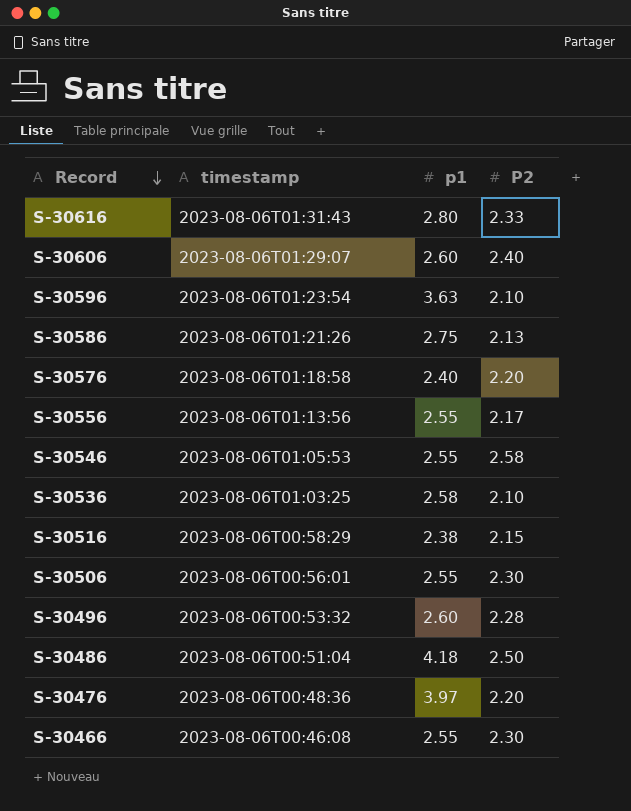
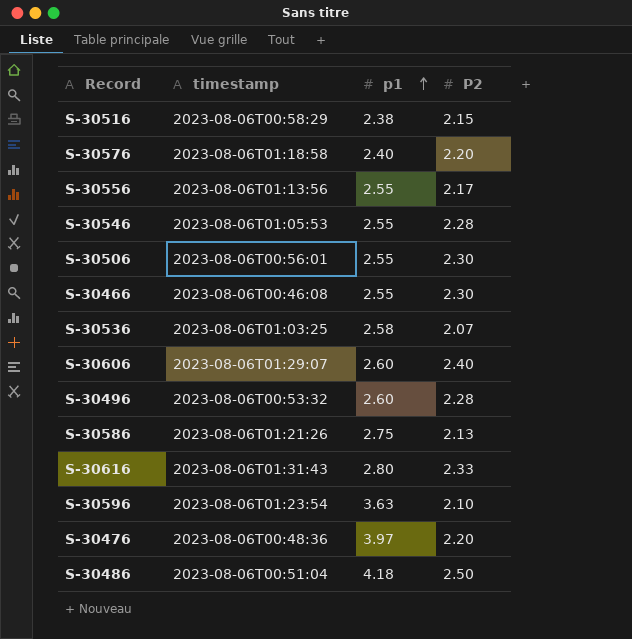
row order: Record descending -> p1 ascending
S-30546 | P2: 2.58 -> 2.28
S-30536 | P2: 2.10 -> 2.07

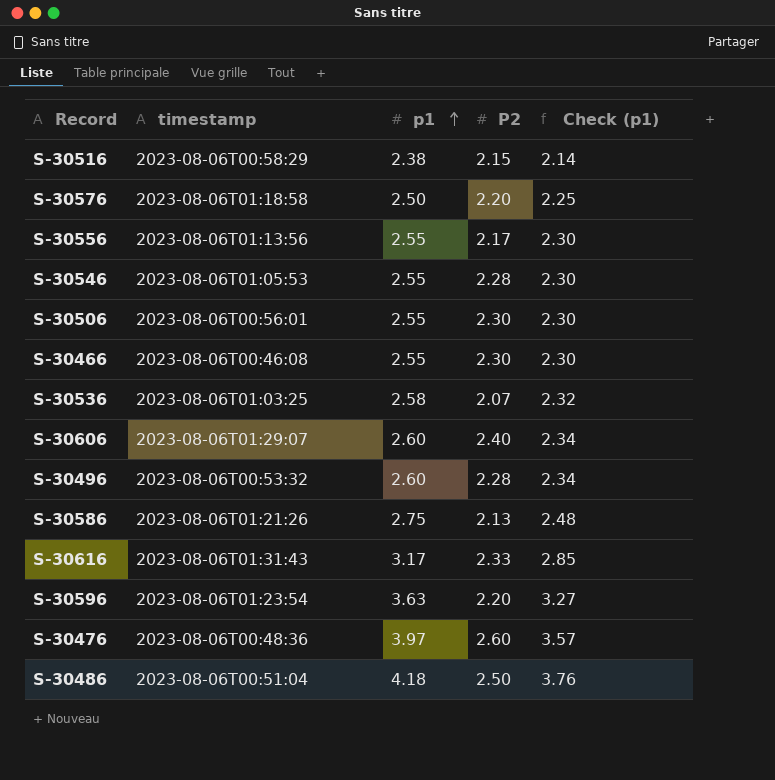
column Check (p1) | formula: none -> [p1] * 0.9
S-30576 | p1: 2.40 -> 2.50
S-30616 | p1: 2.80 -> 3.17
S-30596 | P2: 2.10 -> 2.20
S-30476 | P2: 2.20 -> 2.60

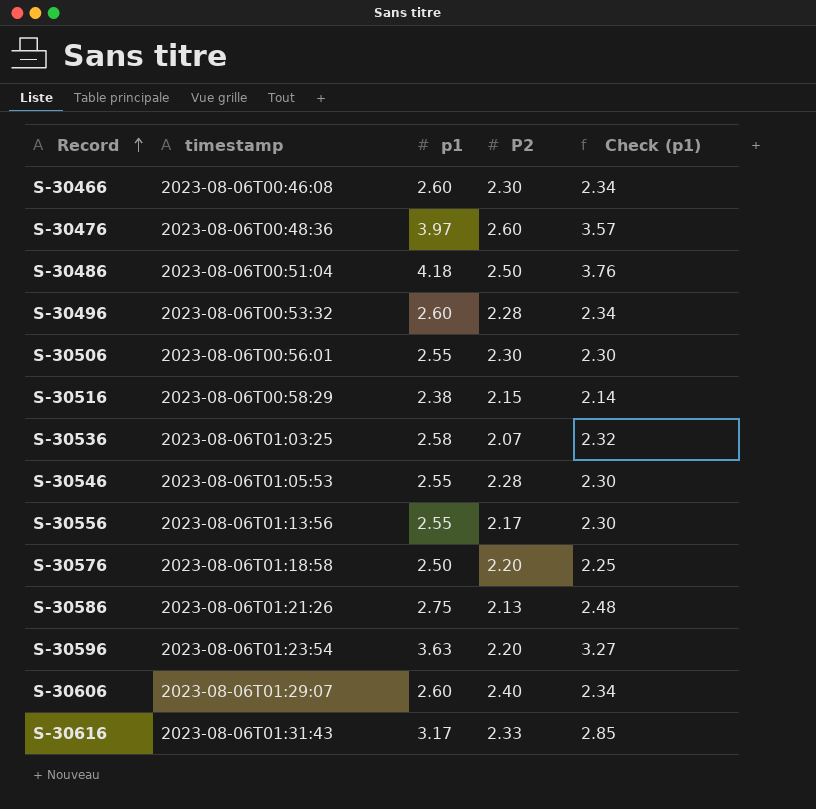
row order: p1 ascending -> Record ascending
S-30466 | p1: 2.55 -> 2.60
S-30466 | Check (p1): 2.30 -> 2.34

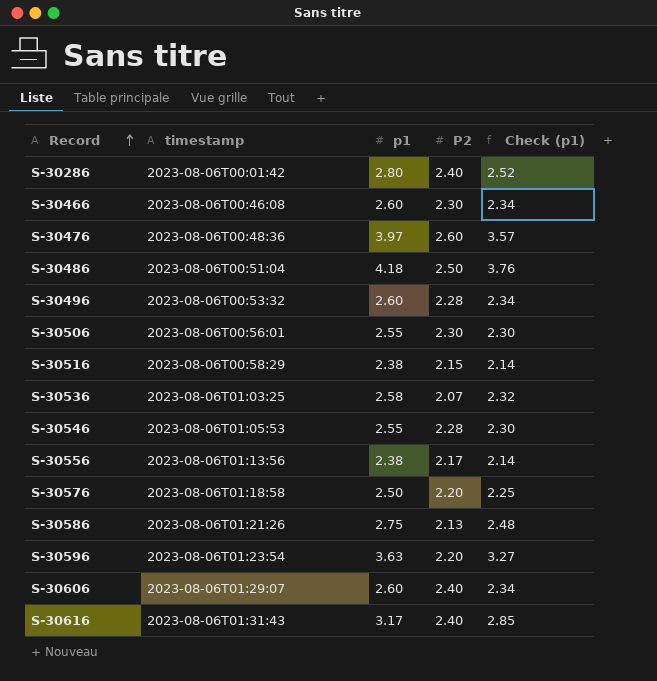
row S-30286: none -> 2023-08-06T00:01:42 | 2.80 | 2.40 | 2.52
S-30556 | p1: 2.55 -> 2.38
S-30556 | Check (p1): 2.30 -> 2.14
S-30616 | P2: 2.33 -> 2.40

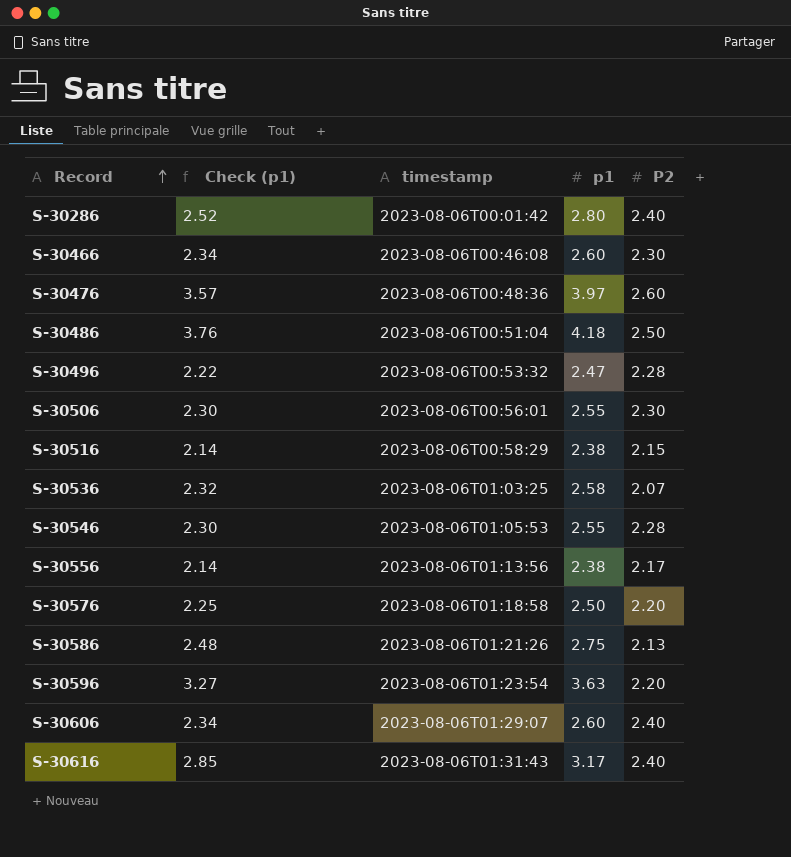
column Check (p1) | position: 5 -> 2
S-30496 | Check (p1): 2.34 -> 2.22
S-30496 | p1: 2.60 -> 2.47

